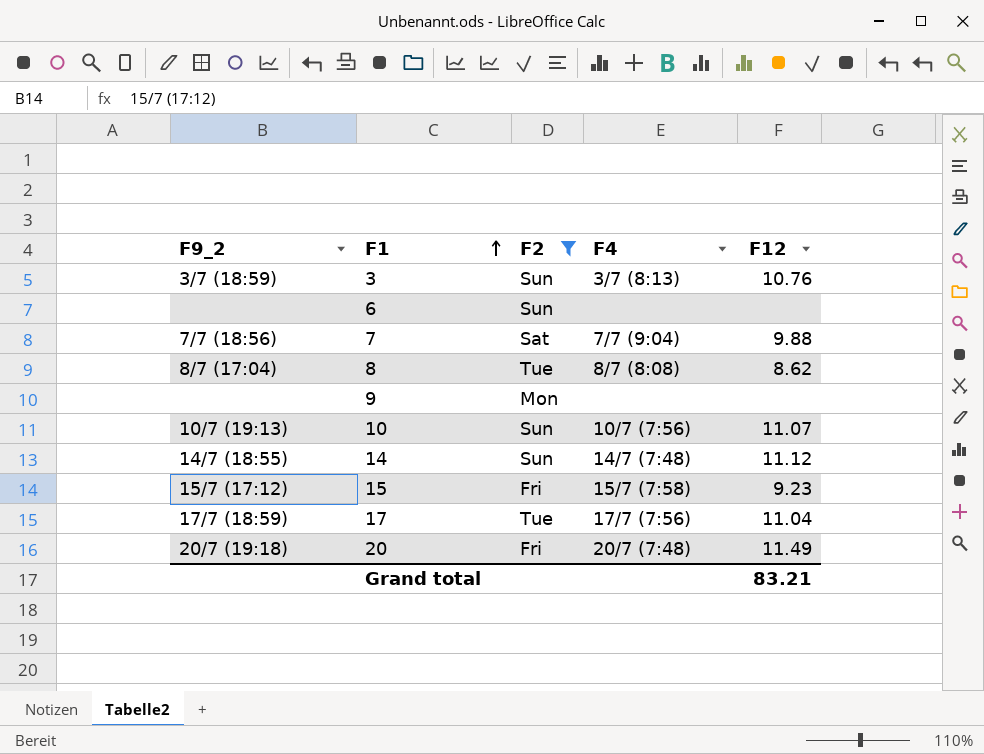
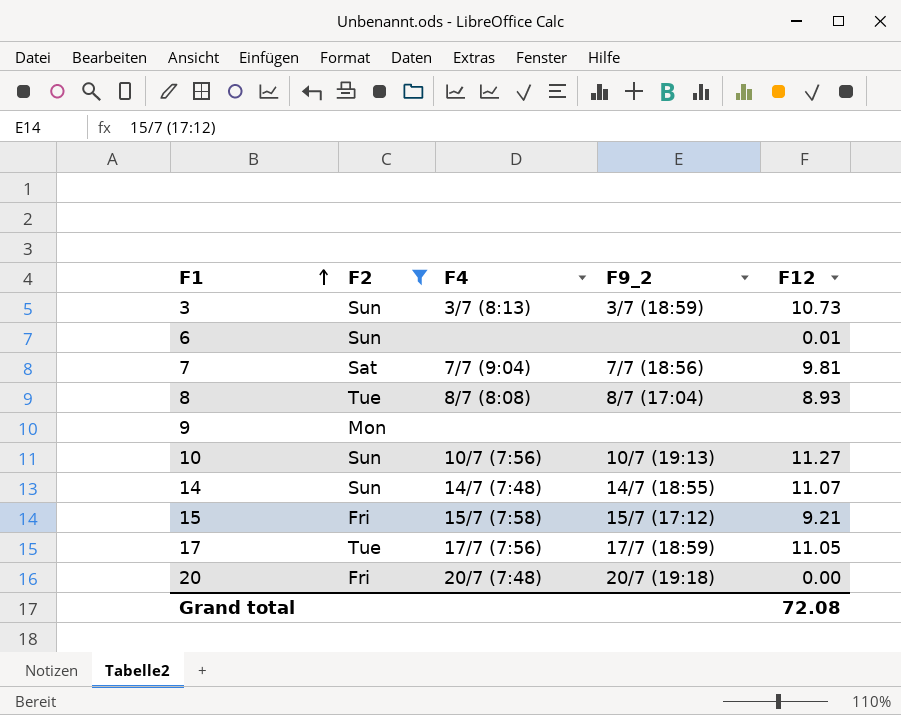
column F9_2 | position: 1 -> 4
3 | F12: 10.76 -> 10.73
6 | F12: none -> 0.01
7 | F12: 9.88 -> 9.81
8 | F12: 8.62 -> 8.93
10 | F12: 11.07 -> 11.27
14 | F12: 11.12 -> 11.07
15 | F12: 9.23 -> 9.21
17 | F12: 11.04 -> 11.05
20 | F12: 11.49 -> 0.00
Grand total | F12: 83.21 -> 72.08

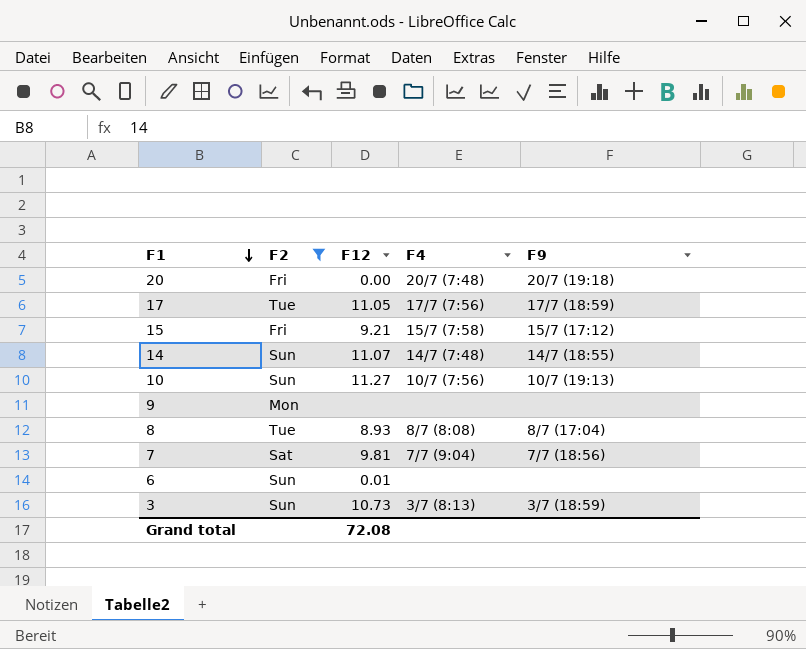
row order: F1 ascending -> F1 descending
column F12 | position: 5 -> 3
column name: F9_2 -> F9

